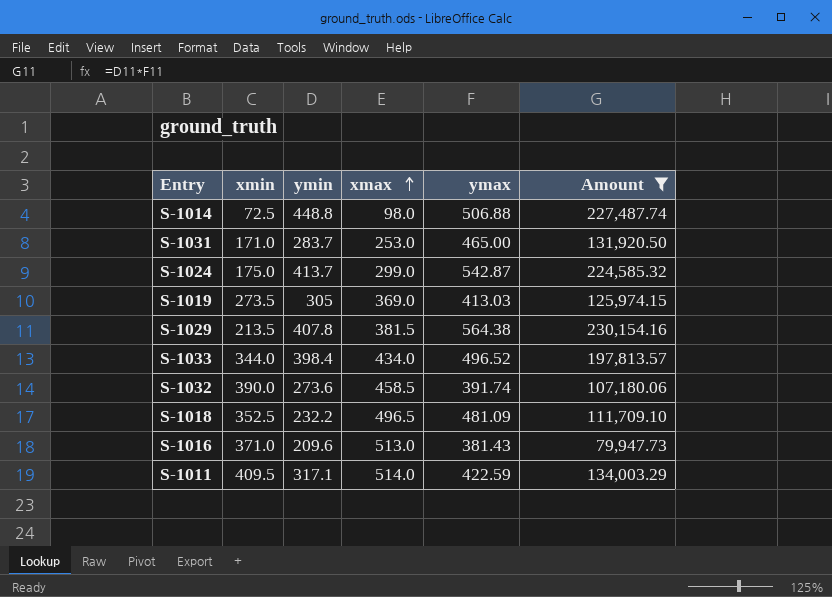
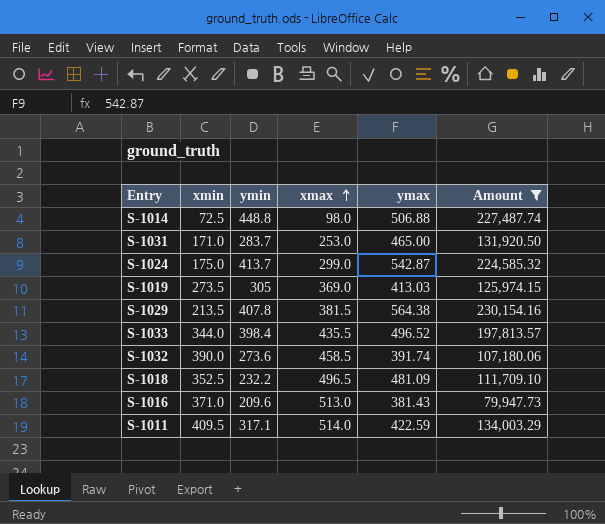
S-1033 | xmax: 434.0 -> 435.5

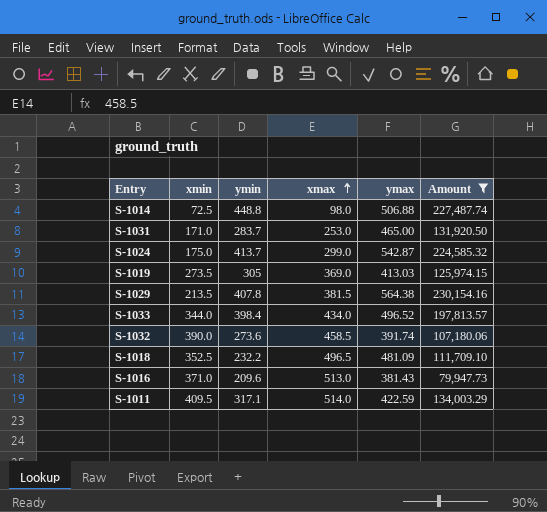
S-1033 | xmax: 435.5 -> 434.0

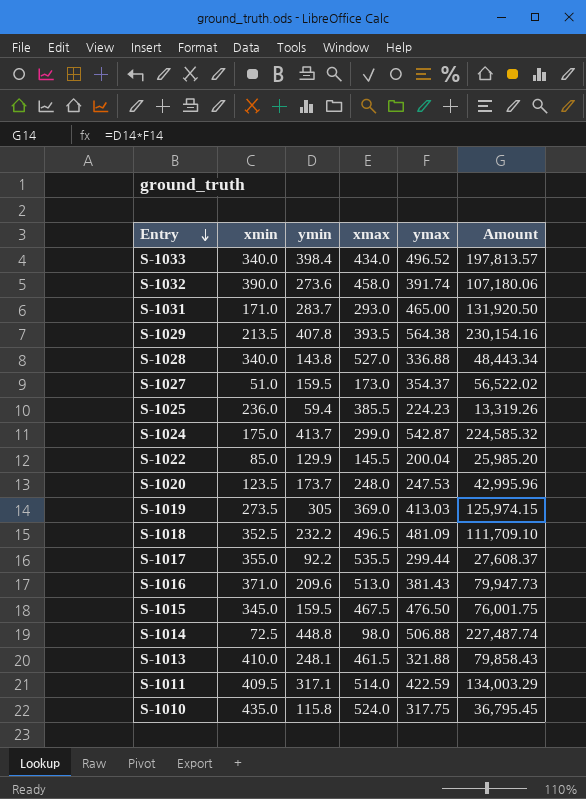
filter: Amount >= 79,947.73 -> none
row order: xmax ascending -> Entry descending
S-1033 | xmin: 344.0 -> 340.0
S-1032 | xmax: 458.5 -> 458.0
S-1031 | xmax: 253.0 -> 293.0
S-1029 | xmax: 381.5 -> 393.5

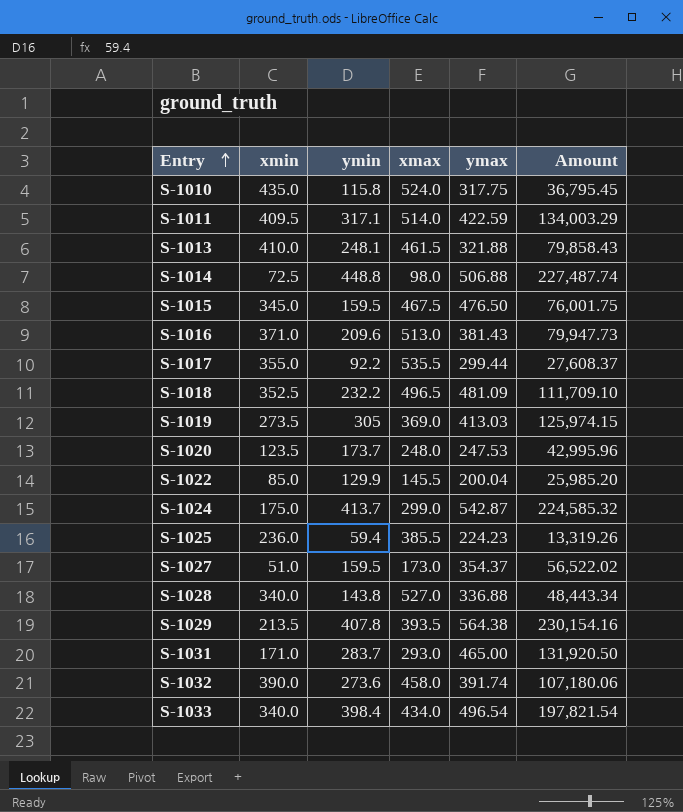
row order: Entry descending -> Entry ascending
S-1033 | ymax: 496.52 -> 496.54
S-1033 | Amount: 197,813.57 -> 197,821.54

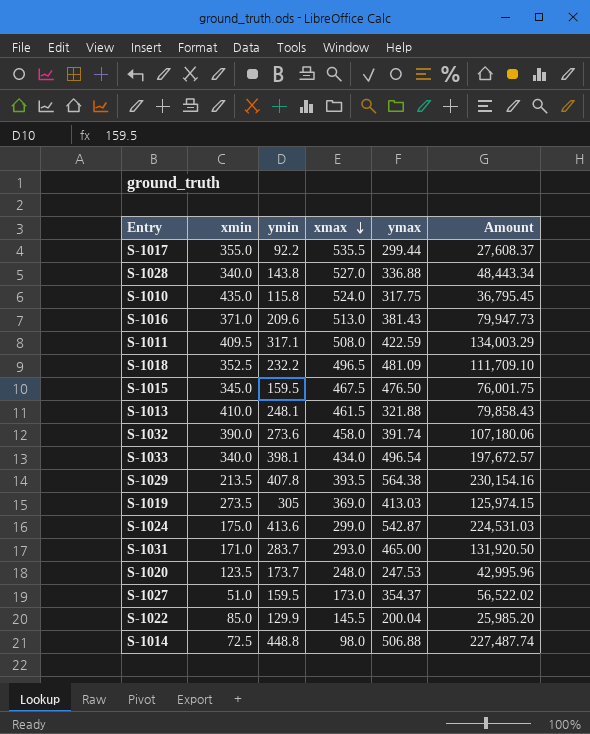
row order: Entry ascending -> xmax descending
row S-1025: 236.0 | 59.4 | 385.5 | 224.23 | 13,319.26 -> none
S-1011 | xmax: 514.0 -> 508.0
S-1033 | ymin: 398.4 -> 398.1
S-1033 | Amount: 197,821.54 -> 197,672.57
S-1024 | ymin: 413.7 -> 413.6
S-1024 | Amount: 224,585.32 -> 224,531.03

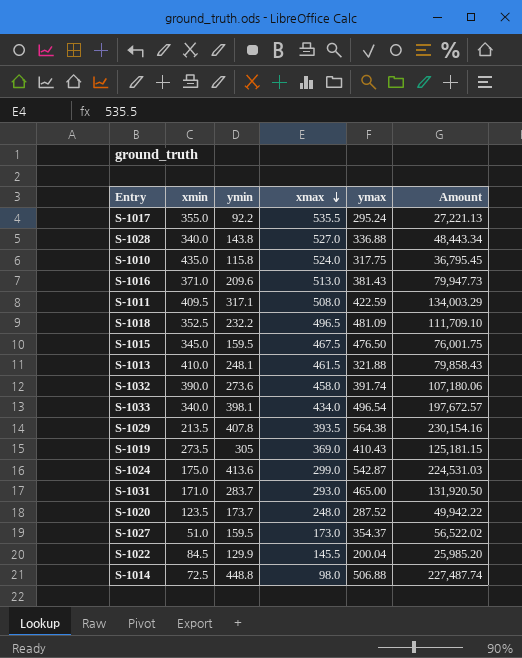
S-1017 | ymax: 299.44 -> 295.24
S-1017 | Amount: 27,608.37 -> 27,221.13
S-1019 | ymax: 413.03 -> 410.43
S-1019 | Amount: 125,974.15 -> 125,181.15
S-1020 | ymax: 247.53 -> 287.52
S-1020 | Amount: 42,995.96 -> 49,942.22
S-1022 | xmin: 85.0 -> 84.5

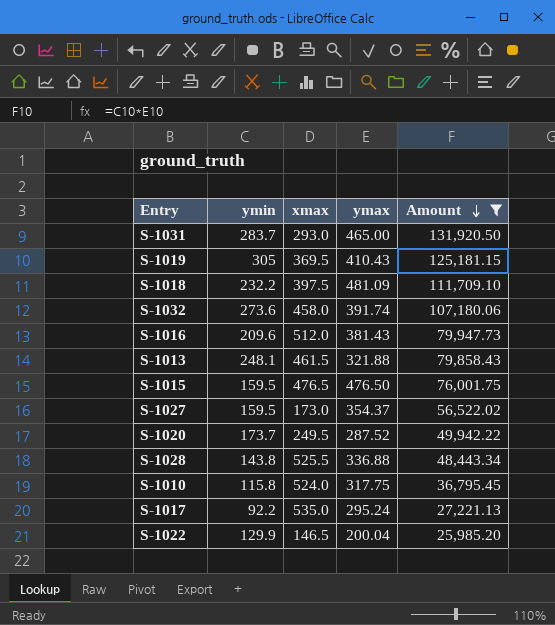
filter: none -> Amount <= 131,920.50
row order: xmax descending -> Amount descending
column xmin | position: 2 -> none
S-1019 | xmax: 369.0 -> 369.5
S-1018 | xmax: 496.5 -> 397.5
S-1016 | xmax: 513.0 -> 512.0
S-1015 | xmax: 467.5 -> 476.5
S-1020 | xmax: 248.0 -> 249.5
S-1028 | xmax: 527.0 -> 525.5
S-1017 | xmax: 535.5 -> 535.0
S-1022 | xmax: 145.5 -> 146.5

